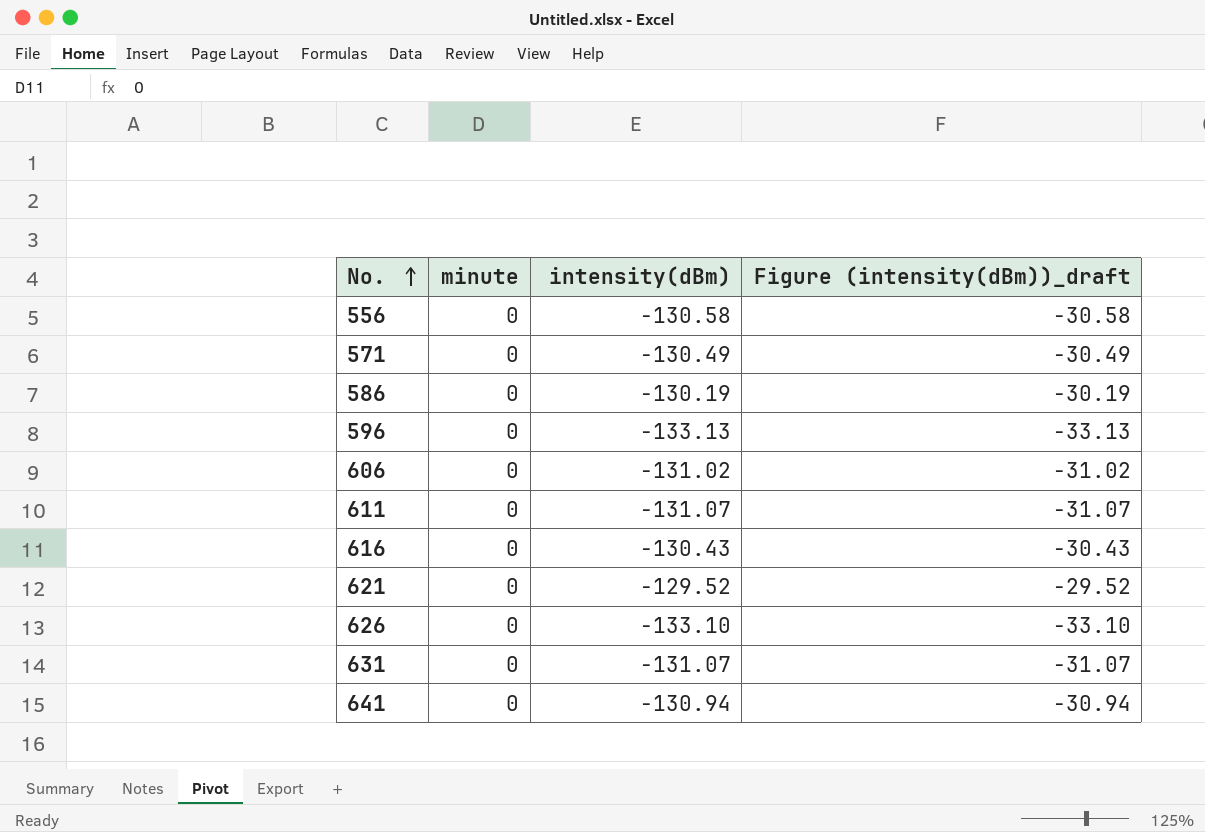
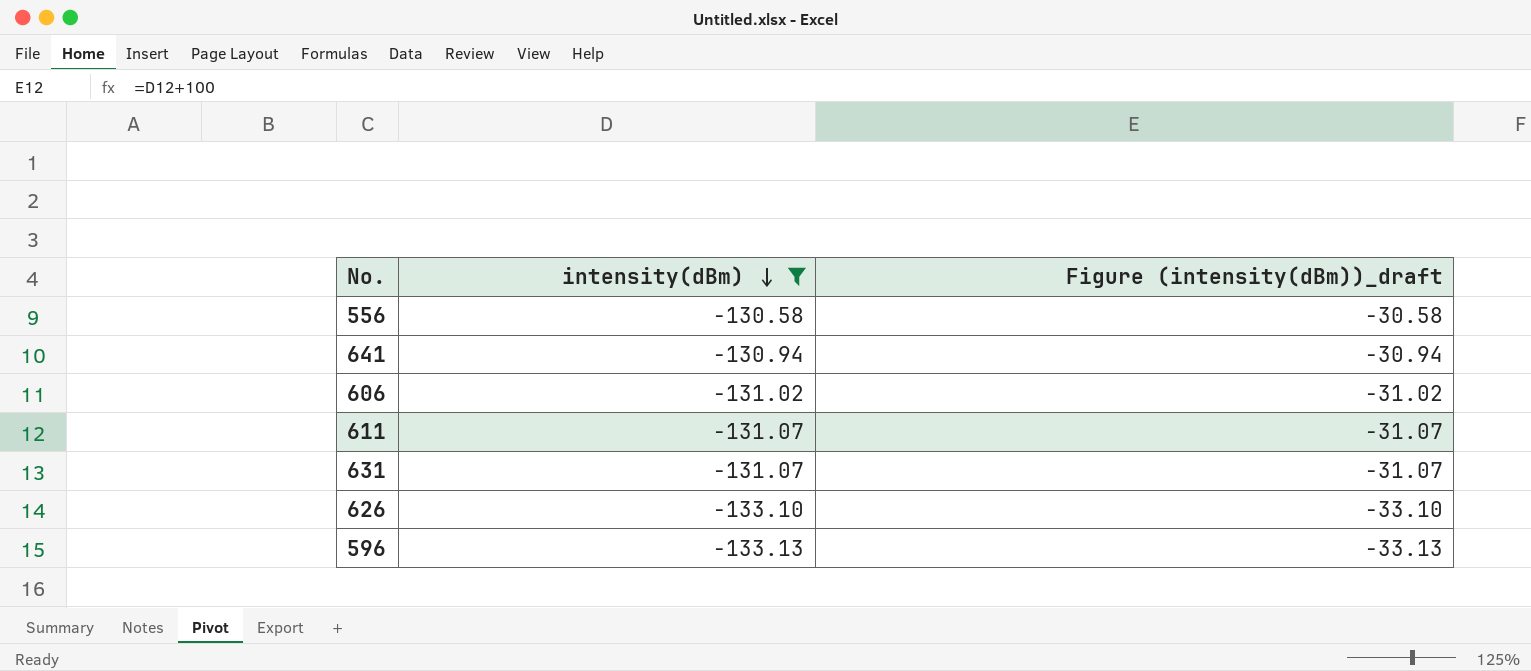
filter: none -> intensity(dBm) <= -130.58
row order: No. ascending -> intensity(dBm) descending
column minute | position: 2 -> none

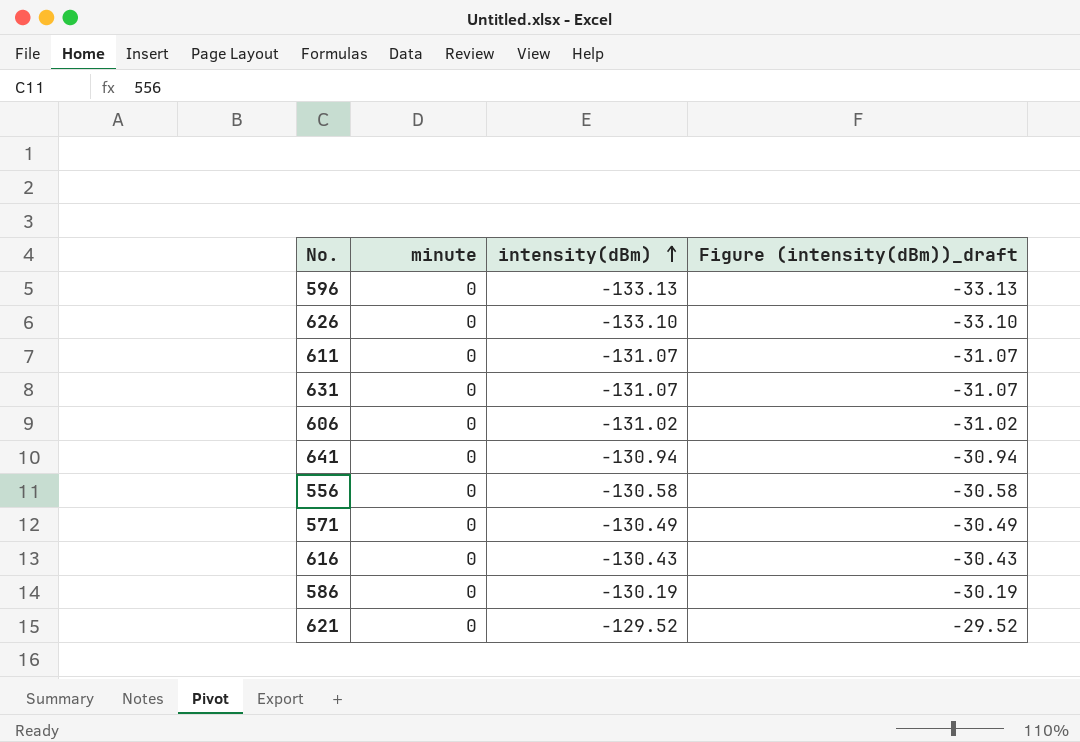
filter: intensity(dBm) <= -130.58 -> none
row order: intensity(dBm) descending -> intensity(dBm) ascending
column minute | position: none -> 2

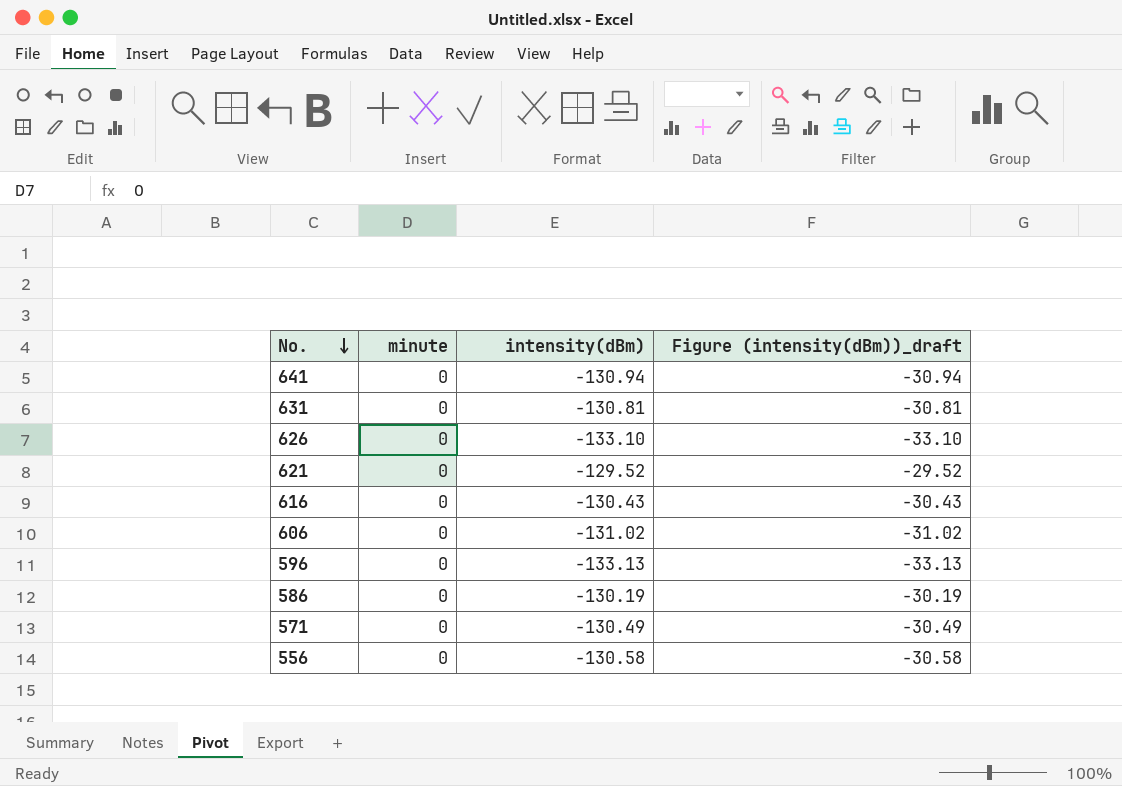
row order: intensity(dBm) ascending -> No. descending
row 611: 0 | -131.07 | -31.07 -> none
631 | intensity(dBm): -131.07 -> -130.81
631 | Figure (intensity(dBm))_draft: -31.07 -> -30.81

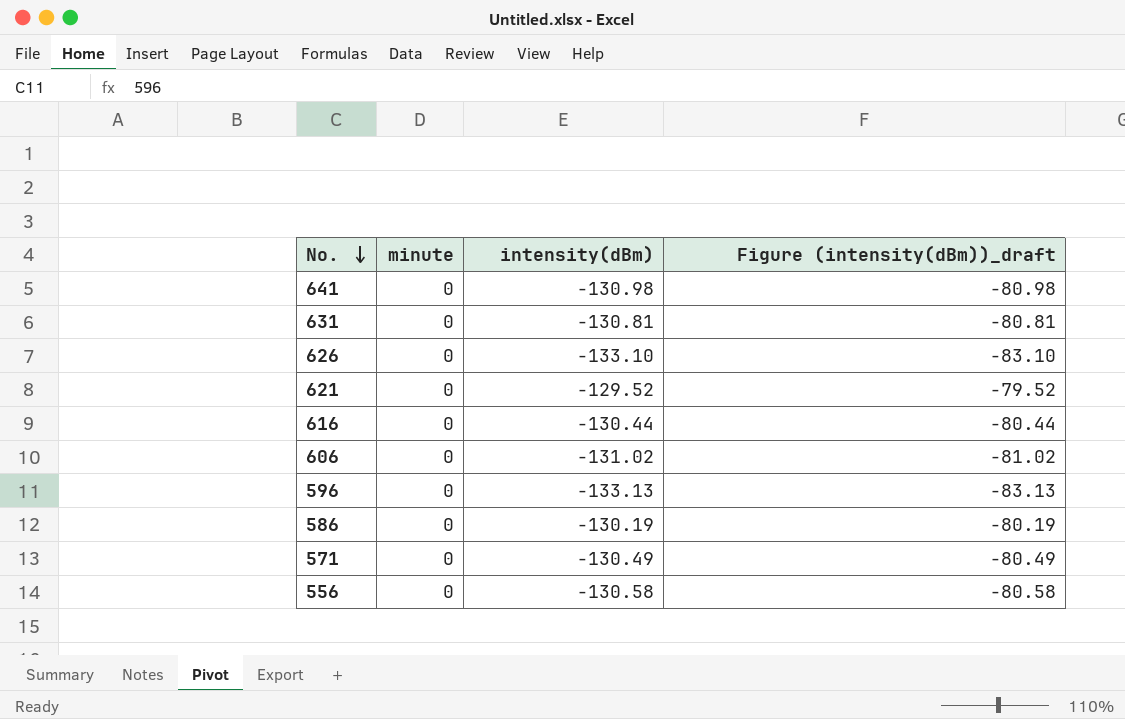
column Figure (intensity(dBm))_draft | formula: [intensity(dBm)] + 100 -> [intensity(dBm)] + 50
641 | intensity(dBm): -130.94 -> -130.98
616 | intensity(dBm): -130.43 -> -130.44

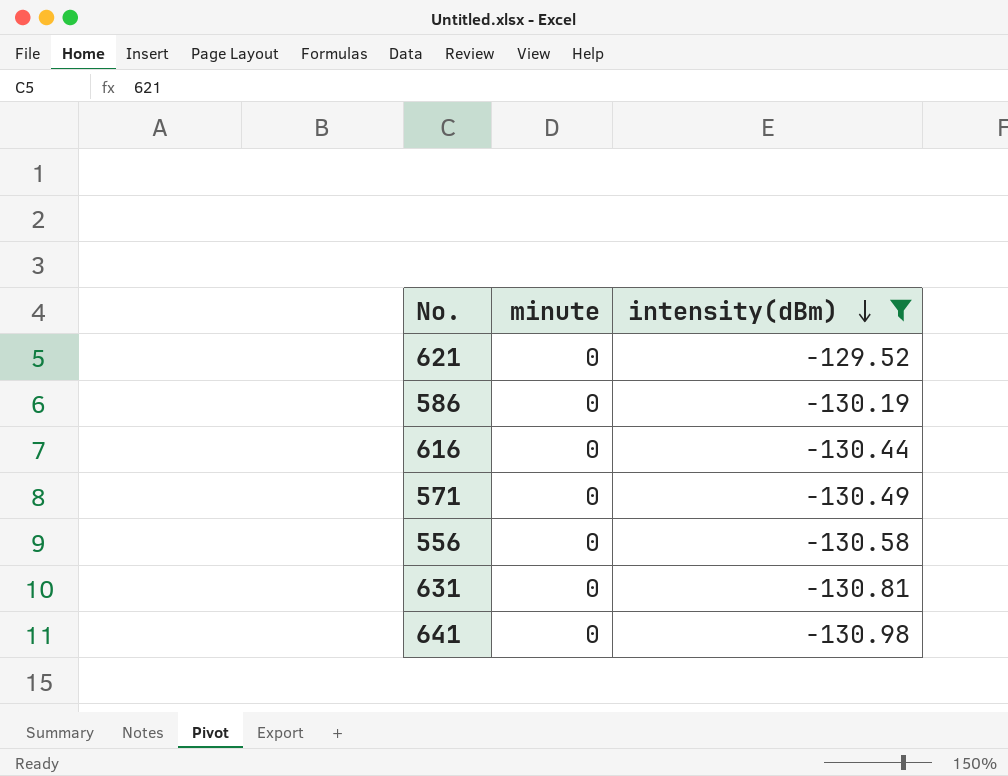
filter: none -> intensity(dBm) >= -130.98
row order: No. descending -> intensity(dBm) descending
column Figure (intensity(dBm))_draft | formula: [intensity(dBm)] + 50 -> none

